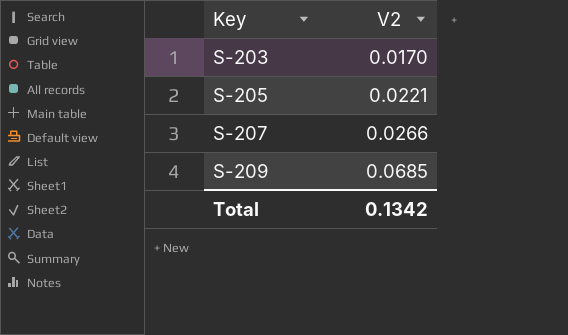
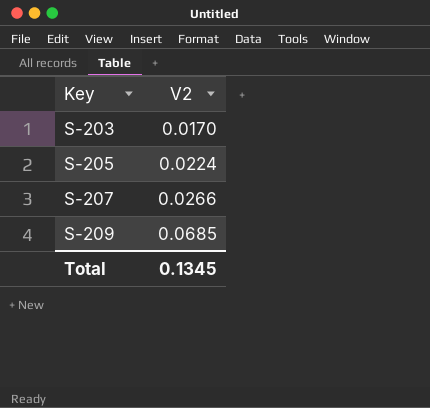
S-205 | V2: 0.0221 -> 0.0224
Total | V2: 0.1342 -> 0.1345

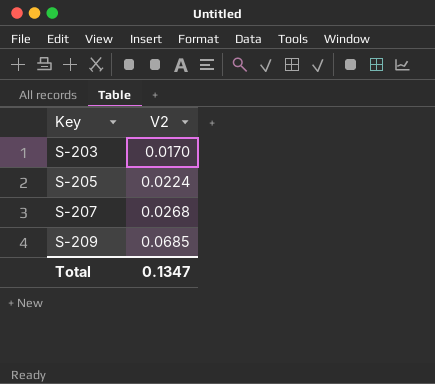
S-207 | V2: 0.0266 -> 0.0268
Total | V2: 0.1345 -> 0.1347

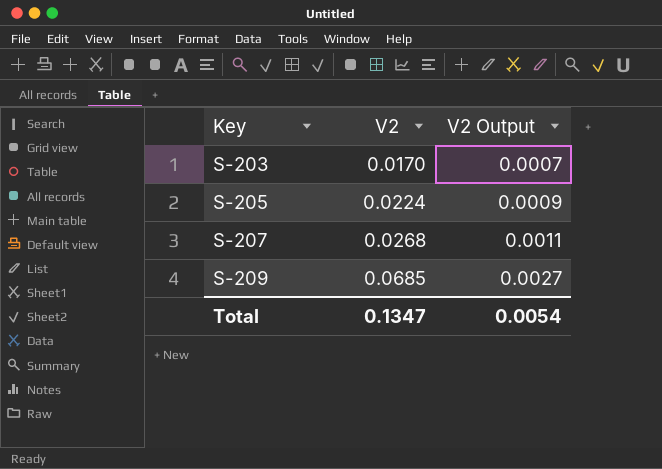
column V2 Output | formula: none -> [V2] * 0.04

